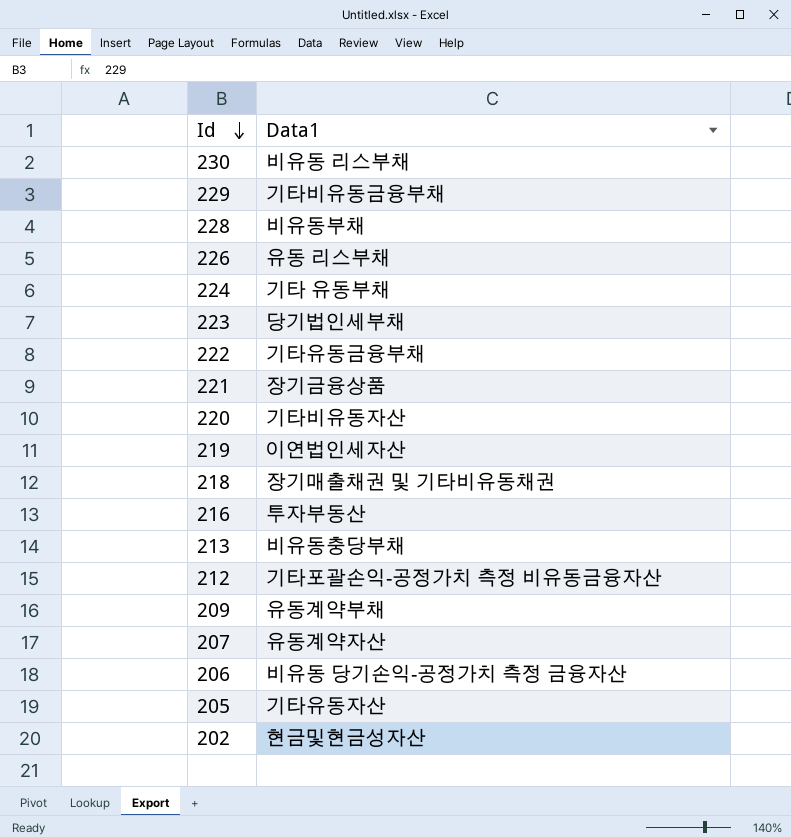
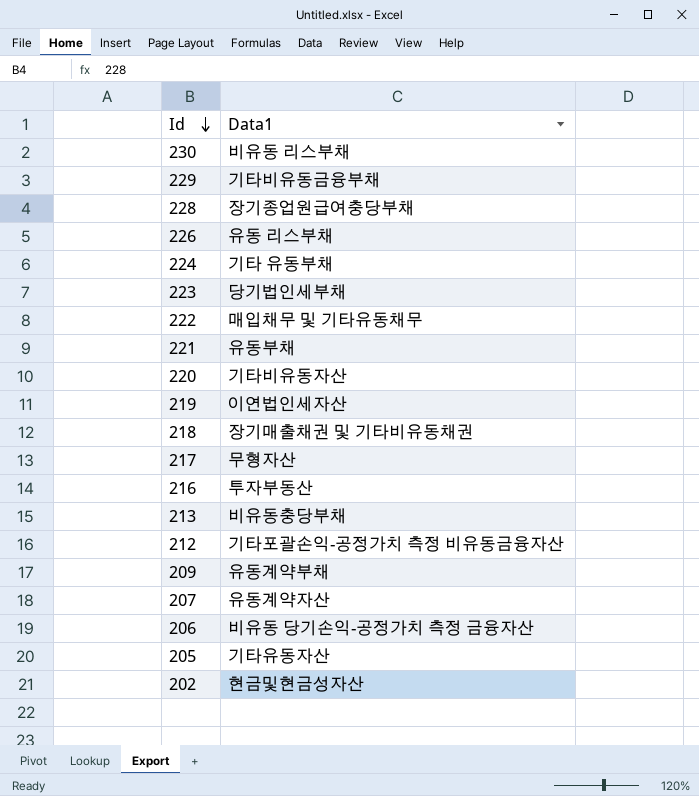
228 | Data1: 비유동부채 -> 장기종업원급여충당부채
222 | Data1: 기타유동금융부채 -> 매입채무 및 기타유동채무
221 | Data1: 장기금융상품 -> 유동부채
row 217: none -> 무형자산

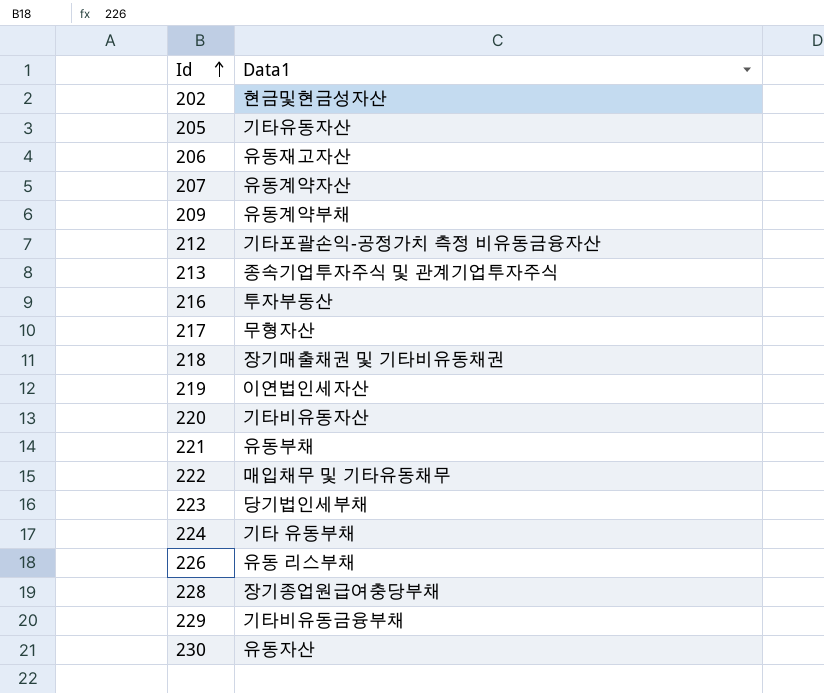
row order: Id descending -> Id ascending
206 | Data1: 비유동 당기손익-공정가치 측정 금융자산 -> 유동재고자산
213 | Data1: 비유동충당부채 -> 종속기업투자주식 및 관계기업투자주식
230 | Data1: 비유동 리스부채 -> 유동자산

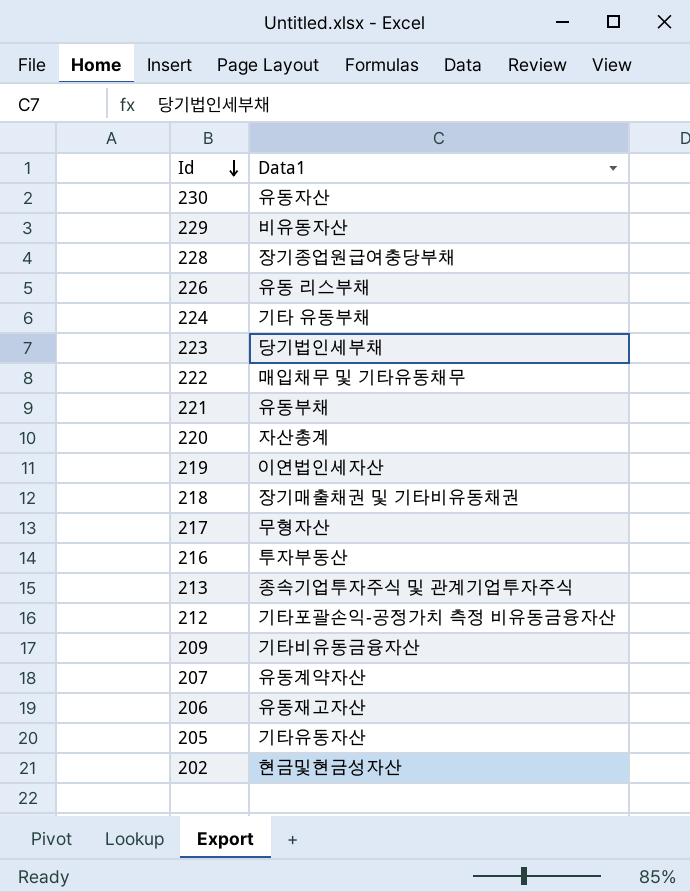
row order: Id ascending -> Id descending
229 | Data1: 기타비유동금융부채 -> 비유동자산
220 | Data1: 기타비유동자산 -> 자산총계
209 | Data1: 유동계약부채 -> 기타비유동금융자산

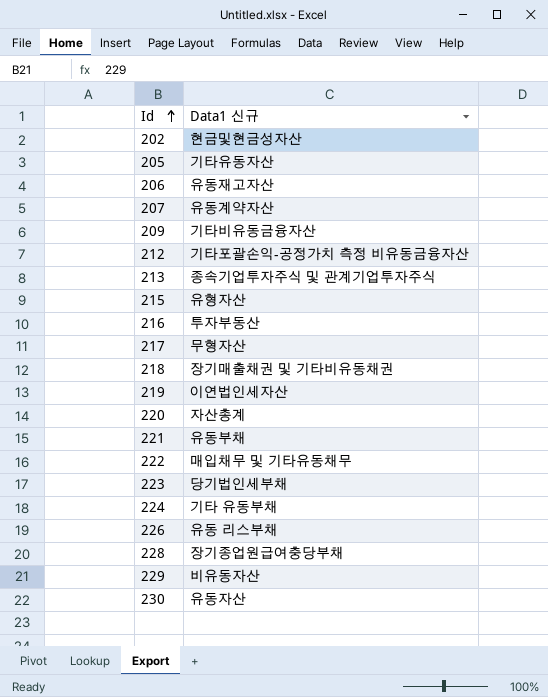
row order: Id descending -> Id ascending
column name: Data1 -> Data1 신규
row 215: none -> 유형자산

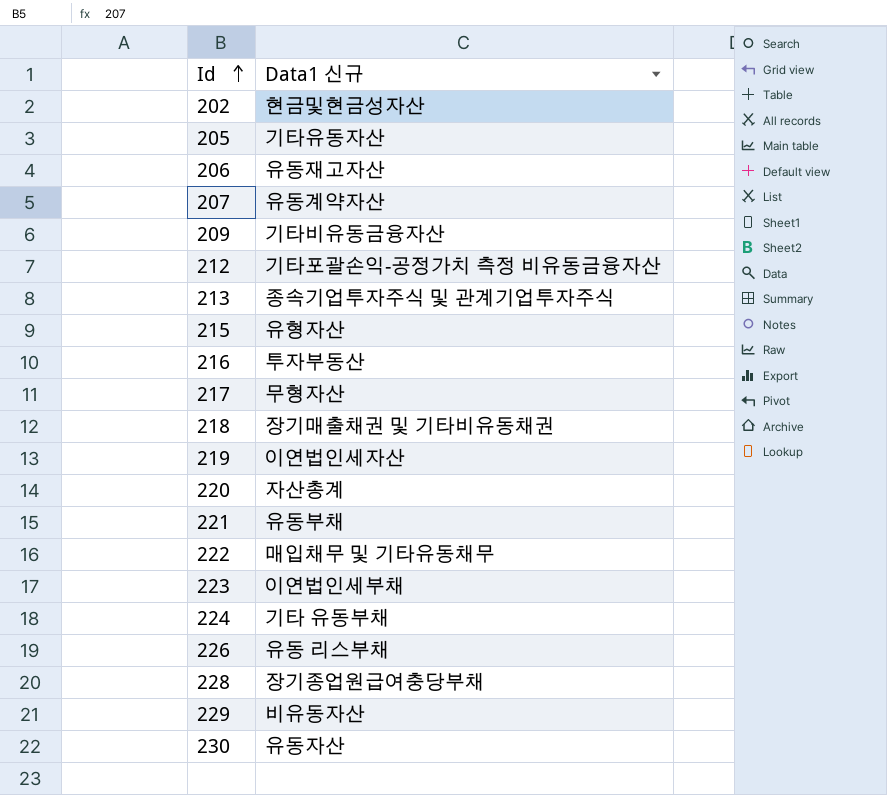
223 | Data1 신규: 당기법인세부채 -> 이연법인세부채

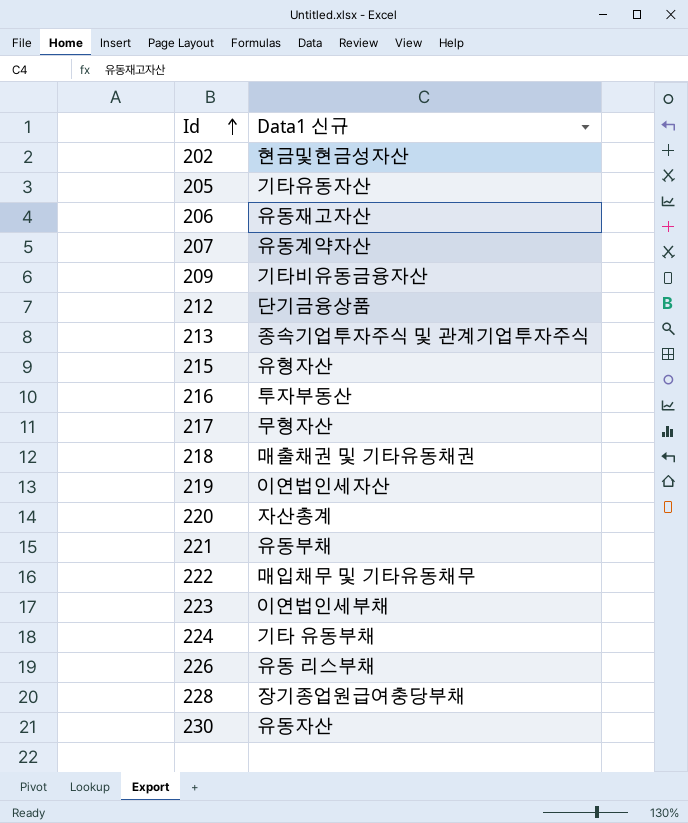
row 229: 비유동자산 -> none
212 | Data1 신규: 기타포괄손익-공정가치 측정 비유동금융자산 -> 단기금융상품
218 | Data1 신규: 장기매출채권 및 기타비유동채권 -> 매출채권 및 기타유동채권

